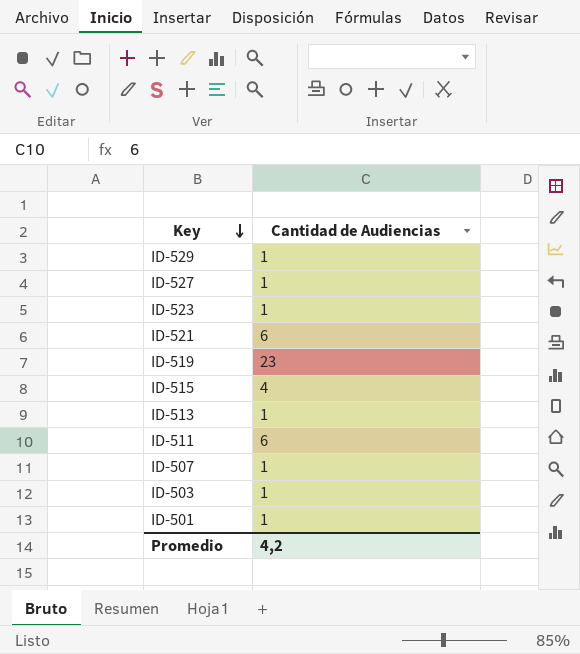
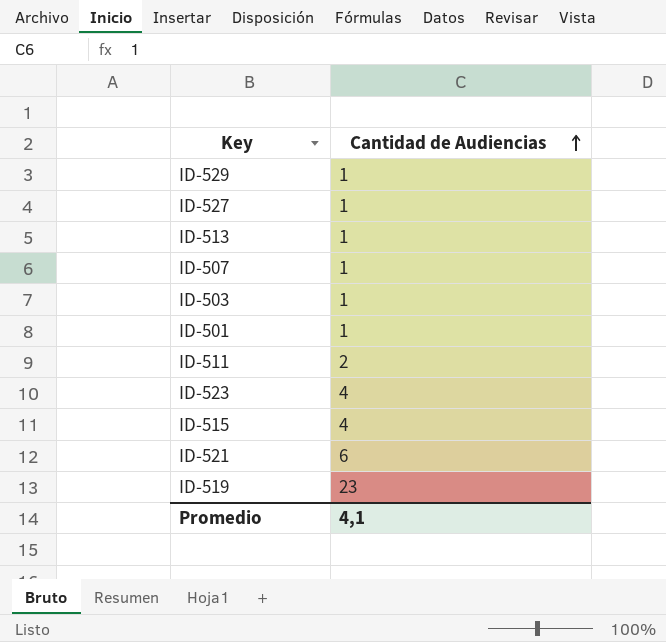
row order: Key descending -> Cantidad de Audiencias ascending
ID-511 | Cantidad de Audiencias: 6 -> 2
ID-523 | Cantidad de Audiencias: 1 -> 4
Promedio | Cantidad de Audiencias: 4,2 -> 4,1

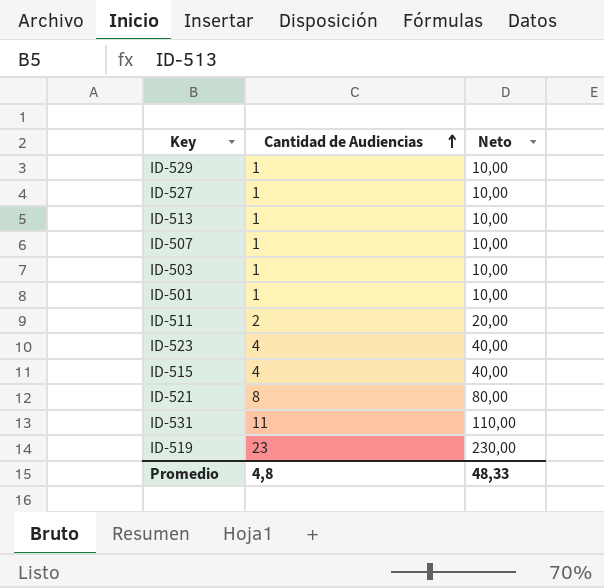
column Neto | formula: none -> [Cantidad de Audiencias] * 10
ID-521 | Cantidad de Audiencias: 6 -> 8
row ID-531: none -> 11 | 110,00
Promedio | Cantidad de Audiencias: 4,1 -> 4,8

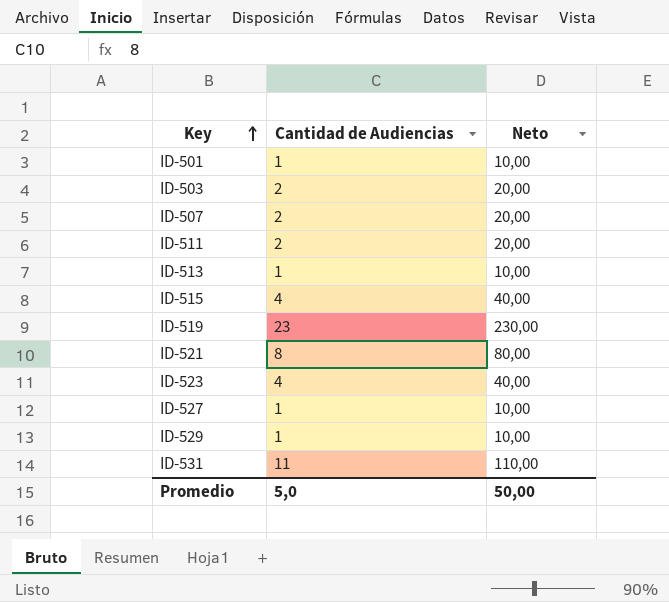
row order: Cantidad de Audiencias ascending -> Key ascending
ID-503 | Cantidad de Audiencias: 1 -> 2
ID-503 | Neto: 10,00 -> 20,00
ID-507 | Cantidad de Audiencias: 1 -> 2
ID-507 | Neto: 10,00 -> 20,00
Promedio | Cantidad de Audiencias: 4,8 -> 5,0
Promedio | Neto: 48,33 -> 50,00

